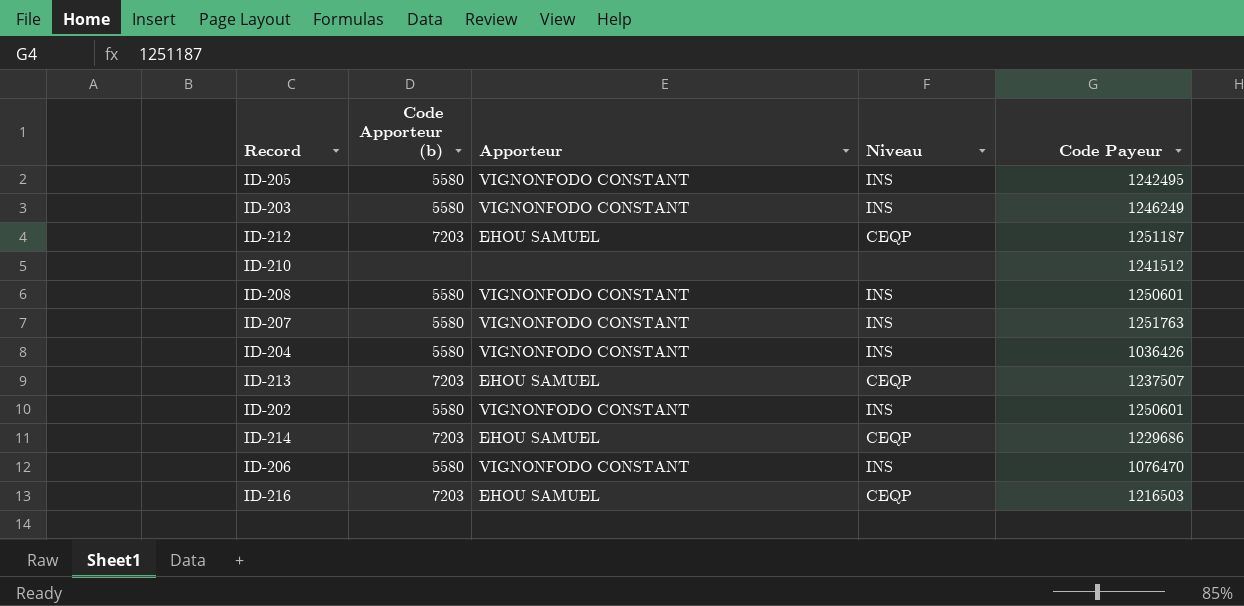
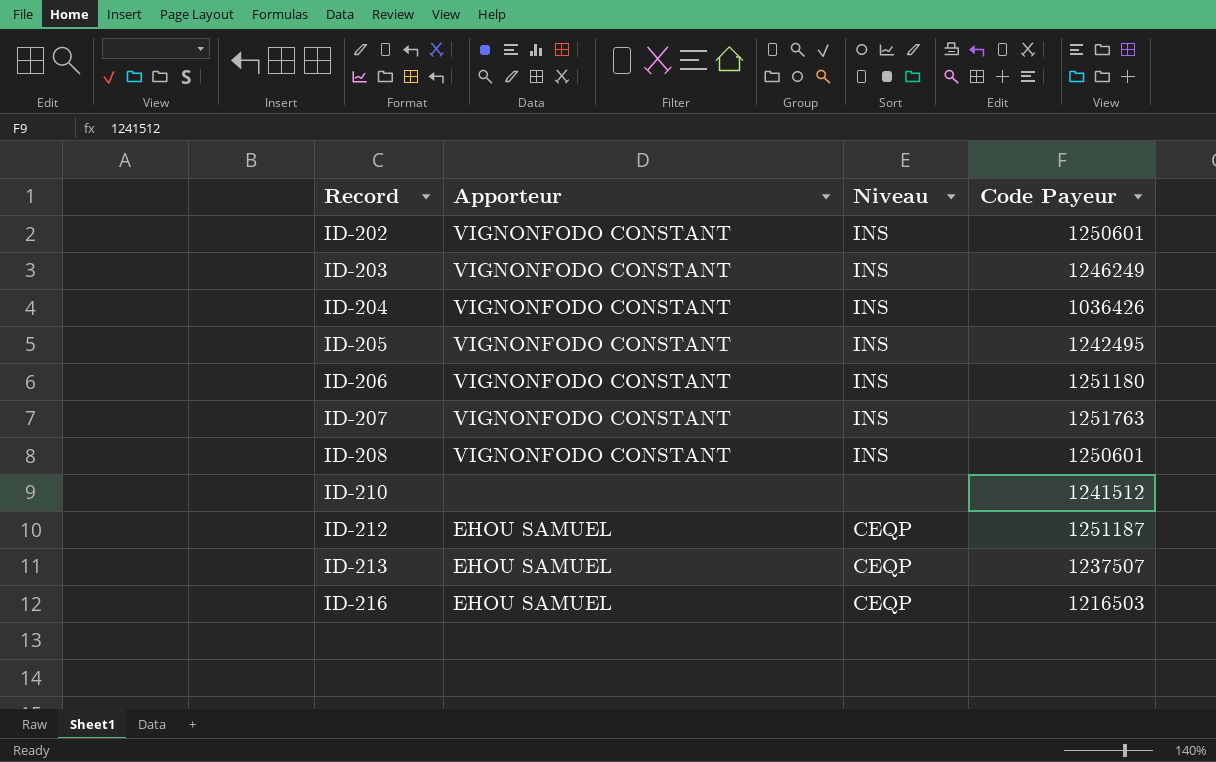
row order: none -> Record ascending
column Code Apporteur (b) | position: 2 -> none
row ID-214: 7203 | EHOU SAMUEL | CEQP | 1229686 -> none
ID-206 | Code Payeur: 1076470 -> 1251180

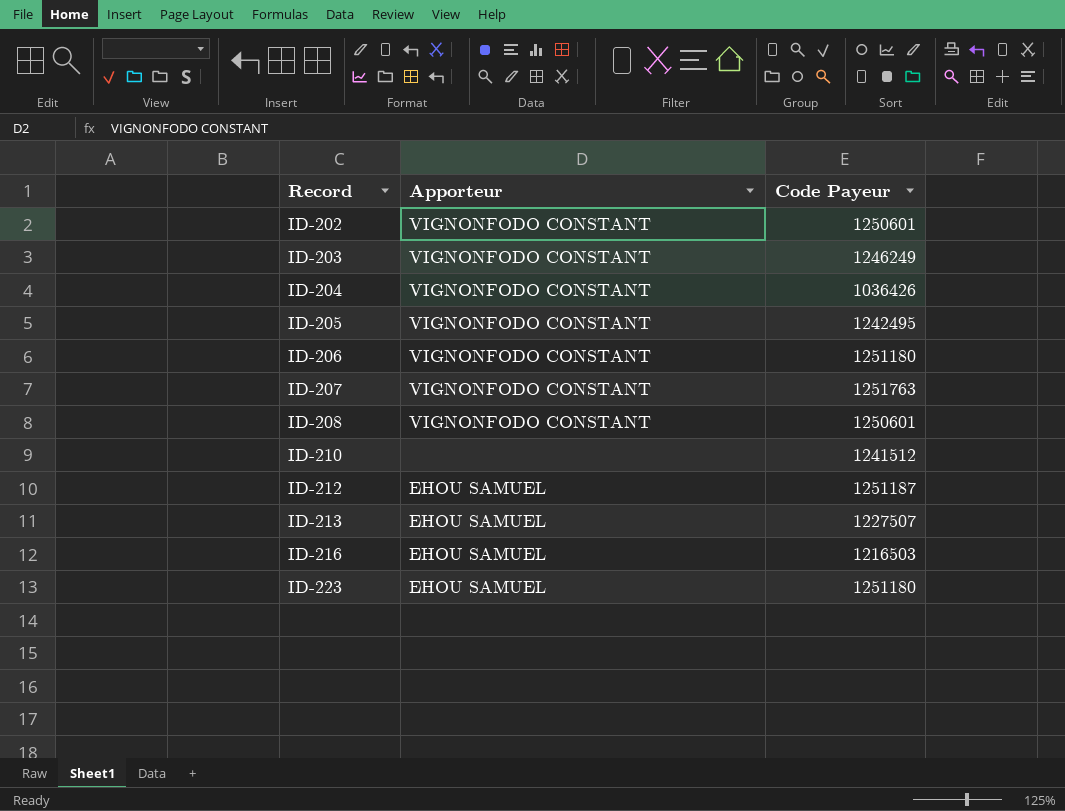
column Niveau | position: 3 -> none
ID-213 | Code Payeur: 1237507 -> 1227507
row ID-223: none -> EHOU SAMUEL | 1251180

